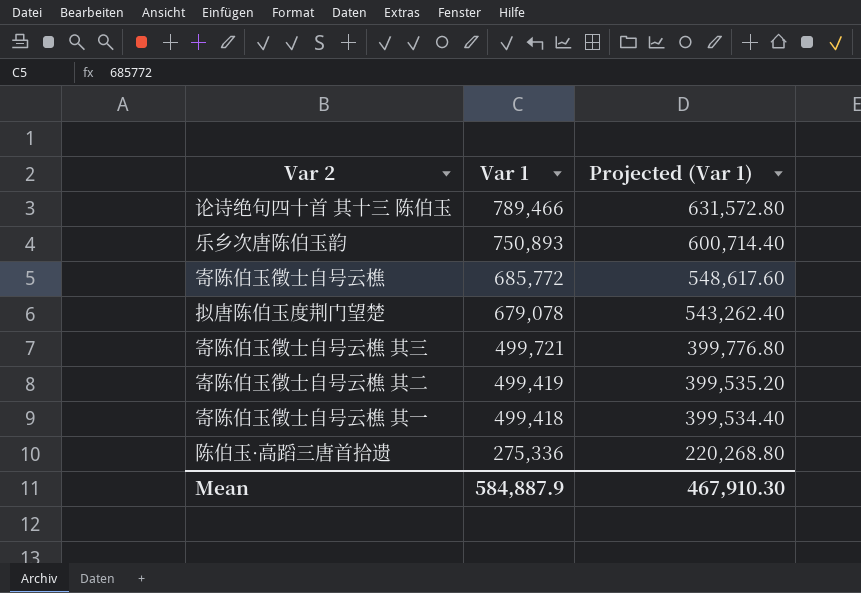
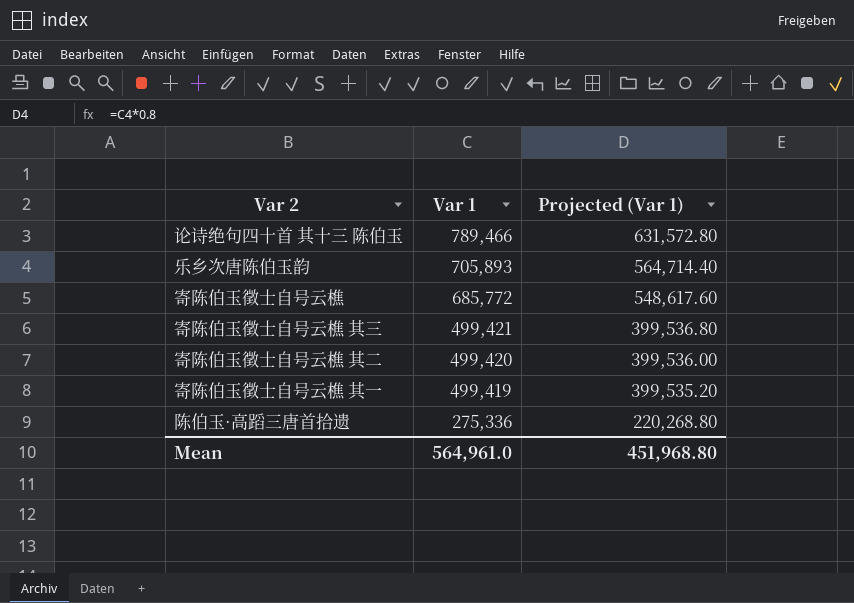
row 拟唐陈伯玉度荆门望楚: 679,078 | 543,262.40 -> none
乐乡次唐陈伯玉韵 | Var 1: 750,893 -> 705,893
乐乡次唐陈伯玉韵 | Projected (Var 1): 600,714.40 -> 564,714.40
寄陈伯玉徵士自号云樵 其三 | Var 1: 499,721 -> 499,421
寄陈伯玉徵士自号云樵 其三 | Projected (Var 1): 399,776.80 -> 399,536.80
寄陈伯玉徵士自号云樵 其二 | Var 1: 499,419 -> 499,420
寄陈伯玉徵士自号云樵 其二 | Projected (Var 1): 399,535.20 -> 399,536.00
寄陈伯玉徵士自号云樵 其一 | Var 1: 499,418 -> 499,419
寄陈伯玉徵士自号云樵 其一 | Projected (Var 1): 399,534.40 -> 399,535.20
Mean | Var 1: 584,887.9 -> 564,961.0
Mean | Projected (Var 1): 467,910.30 -> 451,968.80

